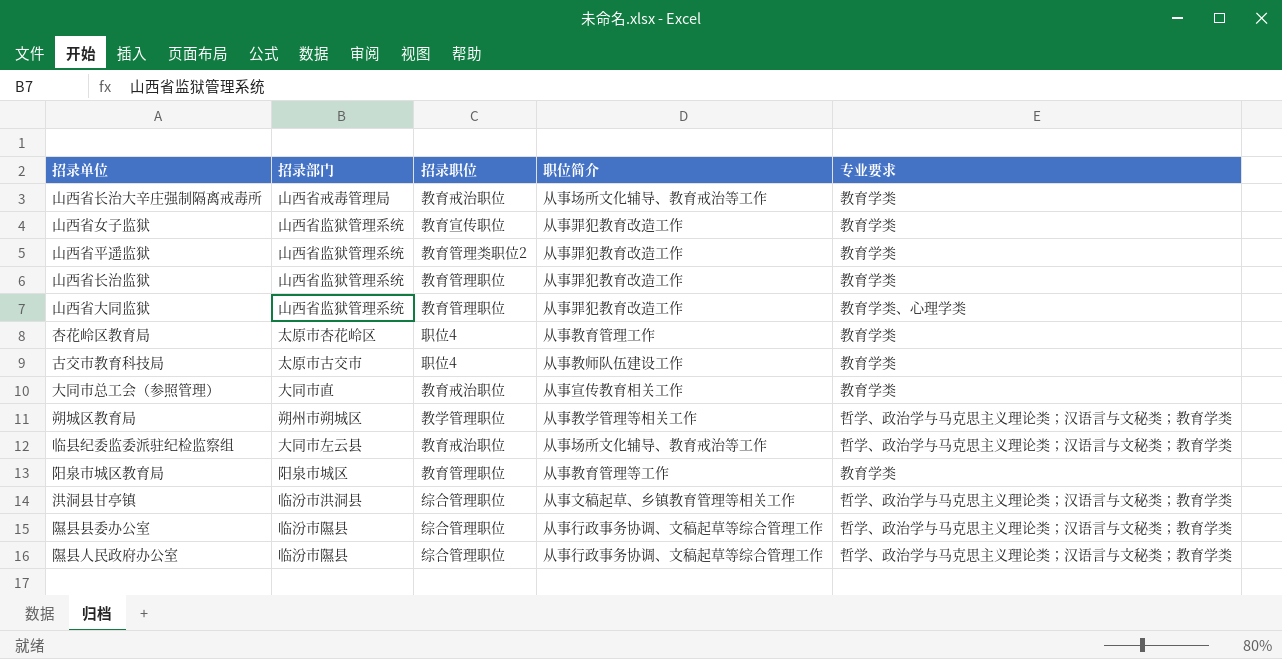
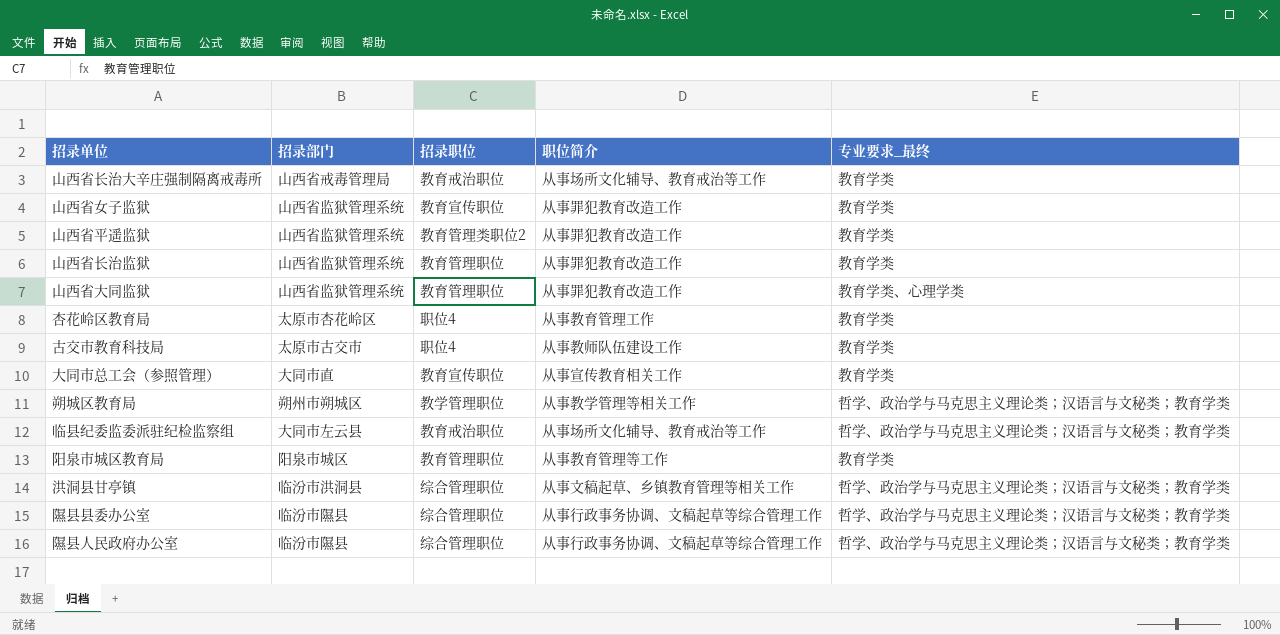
column name: 专业要求 -> 专业要求_最终
大同市总工会（参照管理） | 招录职位: 教育戒治职位 -> 教育宣传职位

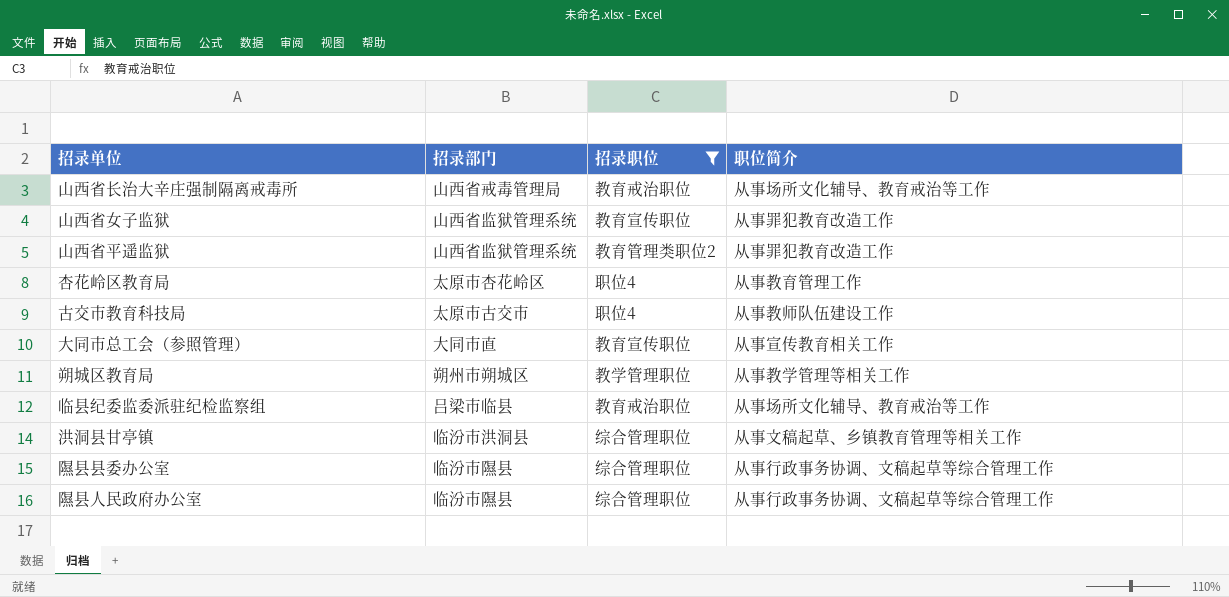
filter: none -> 招录职位 != 教育管理职位
column 专业要求_最终 | position: 5 -> none
临县纪委监委派驻纪检监察组 | 招录部门: 大同市左云县 -> 吕梁市临县

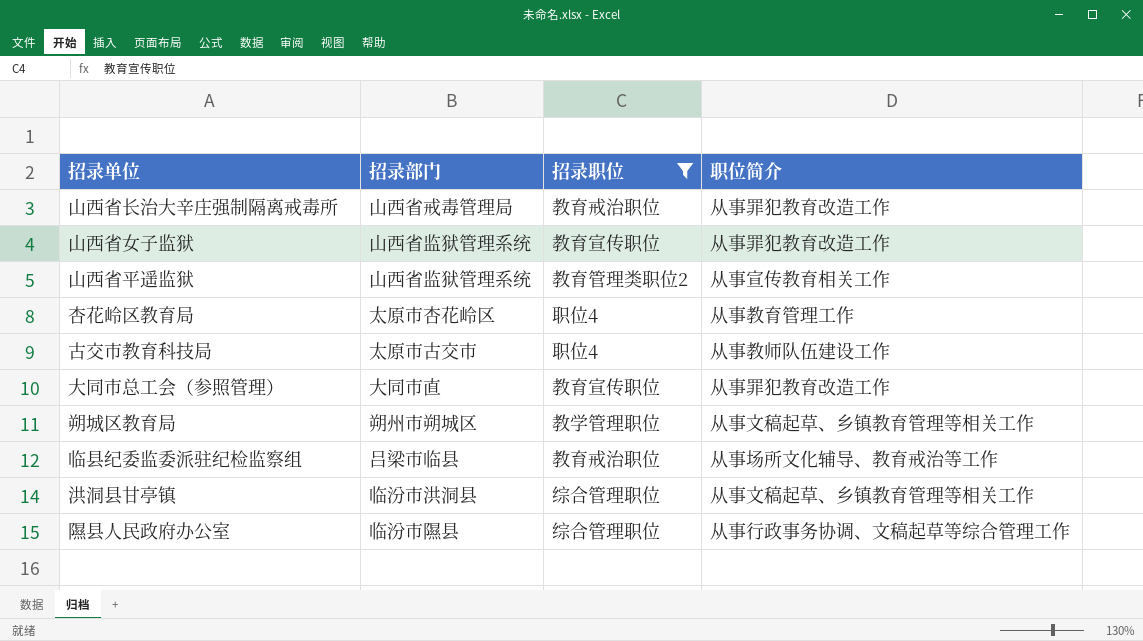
row 隰县县委办公室: 临汾市隰县 | 综合管理职位 | 从事行政事务协调、文稿起草等综合管理工作 -> none
山西省长治大辛庄强制隔离戒毒所 | 职位简介: 从事场所文化辅导、教育戒治等工作 -> 从事罪犯教育改造工作
山西省平遥监狱 | 职位简介: 从事罪犯教育改造工作 -> 从事宣传教育相关工作
大同市总工会（参照管理） | 职位简介: 从事宣传教育相关工作 -> 从事罪犯教育改造工作
朔城区教育局 | 职位简介: 从事教学管理等相关工作 -> 从事文稿起草、乡镇教育管理等相关工作

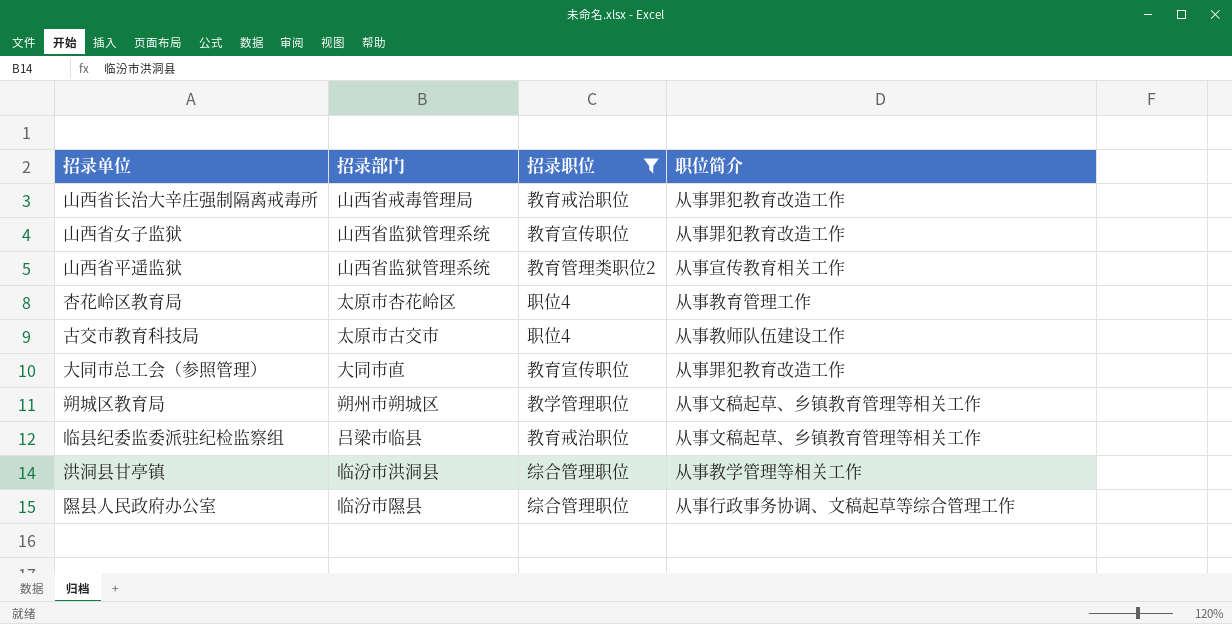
临县纪委监委派驻纪检监察组 | 职位简介: 从事场所文化辅导、教育戒治等工作 -> 从事文稿起草、乡镇教育管理等相关工作
洪洞县甘亭镇 | 职位简介: 从事文稿起草、乡镇教育管理等相关工作 -> 从事教学管理等相关工作

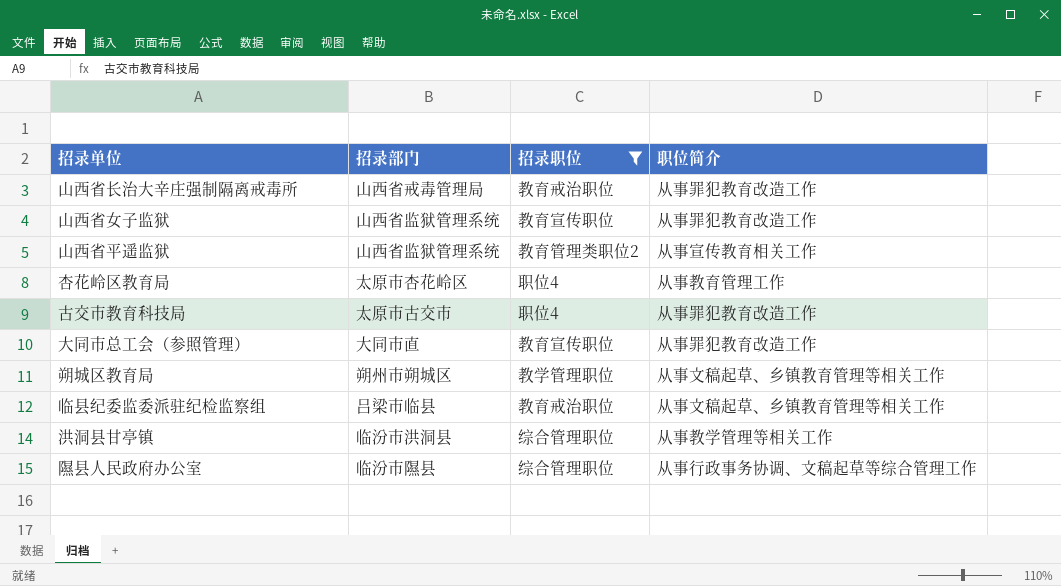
古交市教育科技局 | 职位简介: 从事教师队伍建设工作 -> 从事罪犯教育改造工作

